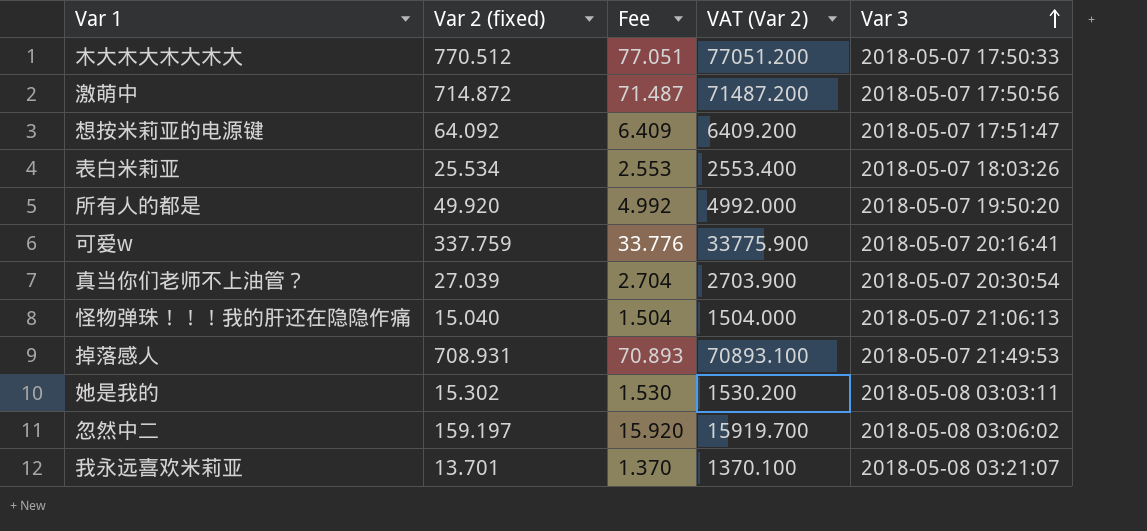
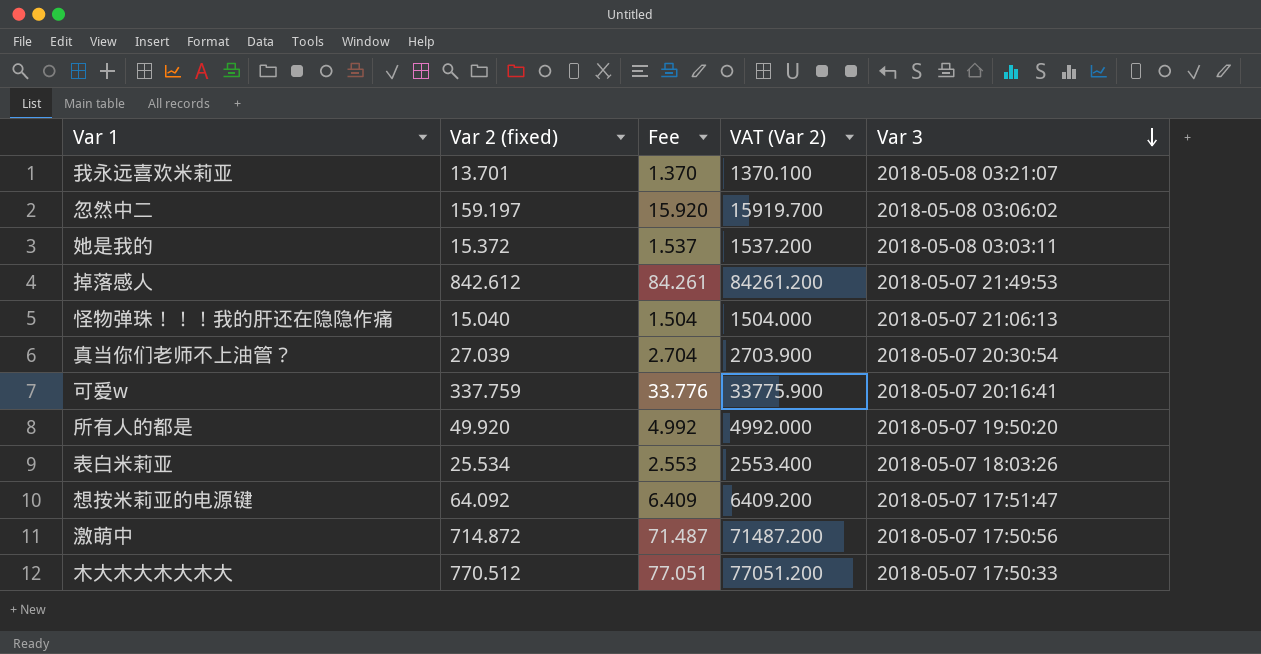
row order: Var 3 ascending -> Var 3 descending
她是我的 | Var 2 (fixed): 15.302 -> 15.372
她是我的 | Fee: 1.530 -> 1.537
她是我的 | VAT (Var 2): 1530.200 -> 1537.200
掉落感人 | Var 2 (fixed): 708.931 -> 842.612
掉落感人 | Fee: 70.893 -> 84.261
掉落感人 | VAT (Var 2): 70893.100 -> 84261.200

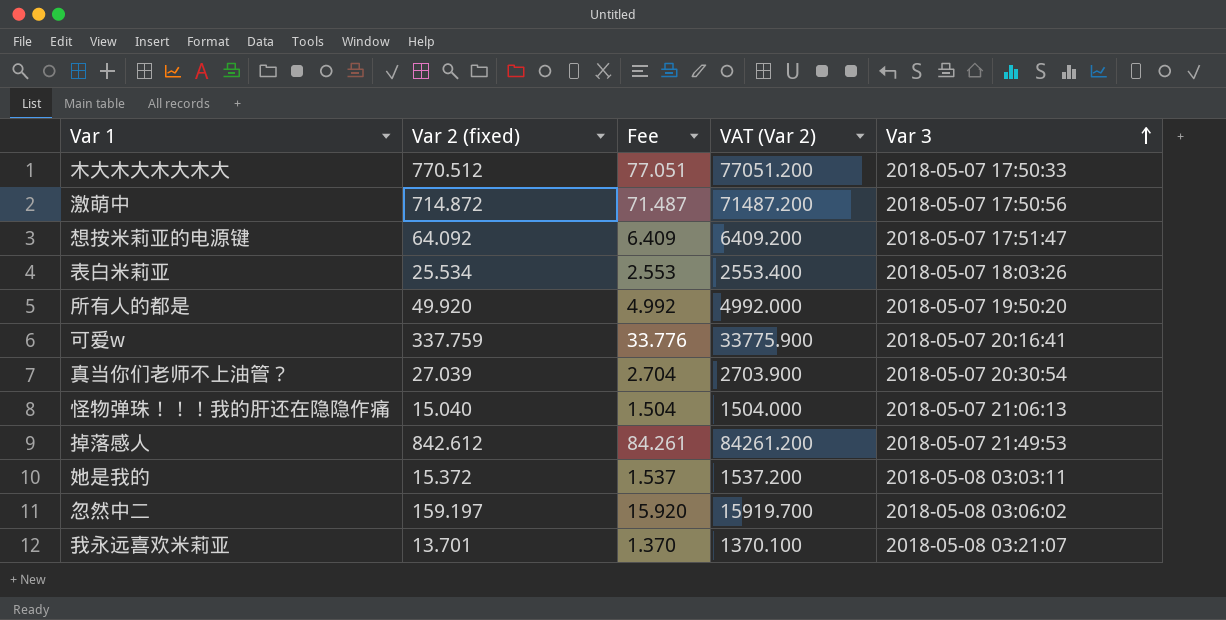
row order: Var 3 descending -> Var 3 ascending

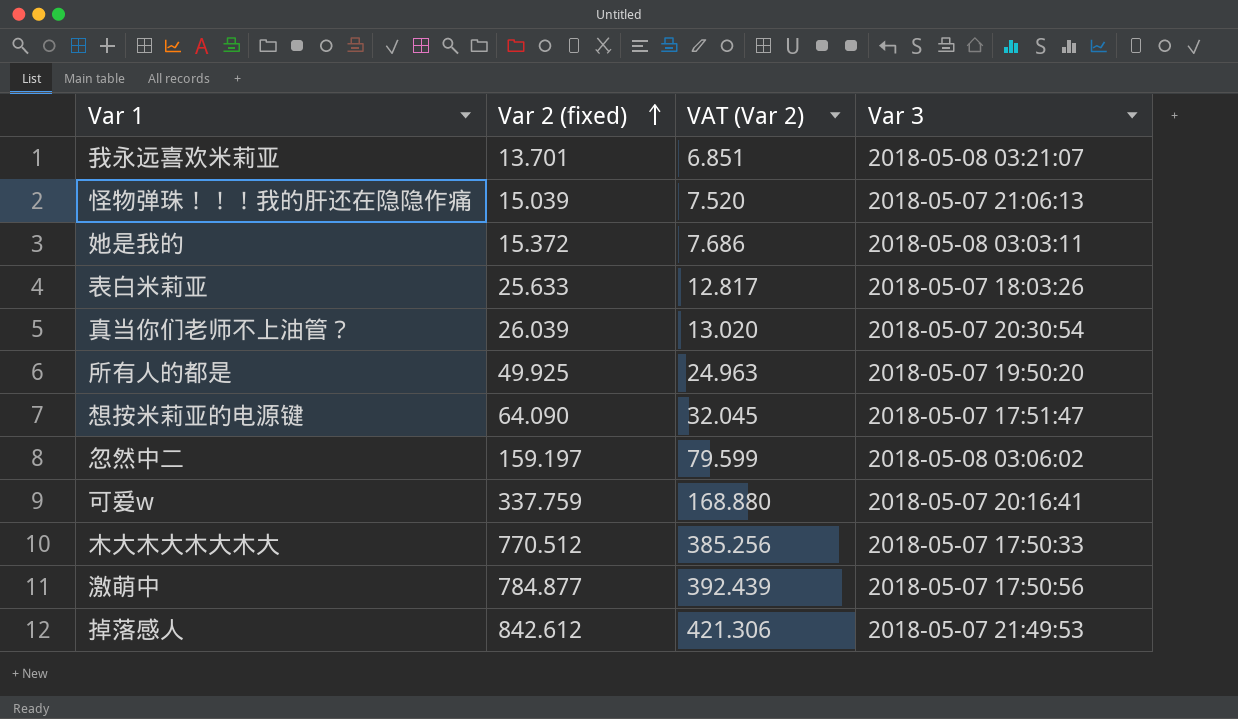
row order: Var 3 ascending -> Var 2 (fixed) ascending
column Fee | formula: [Var 2 (fixed)] * 0.1 -> none
column VAT (Var 2) | formula: [Var 2 (fixed)] * 100 -> [Var 2 (fixed)] * 0.5
怪物弹珠！！！我的肝还在隐隐作痛 | Var 2 (fixed): 15.040 -> 15.039
表白米莉亚 | Var 2 (fixed): 25.534 -> 25.633
真当你们老师不上油管？ | Var 2 (fixed): 27.039 -> 26.039
所有人的都是 | Var 2 (fixed): 49.920 -> 49.925
想按米莉亚的电源键 | Var 2 (fixed): 64.092 -> 64.090
激萌中 | Var 2 (fixed): 714.872 -> 784.877

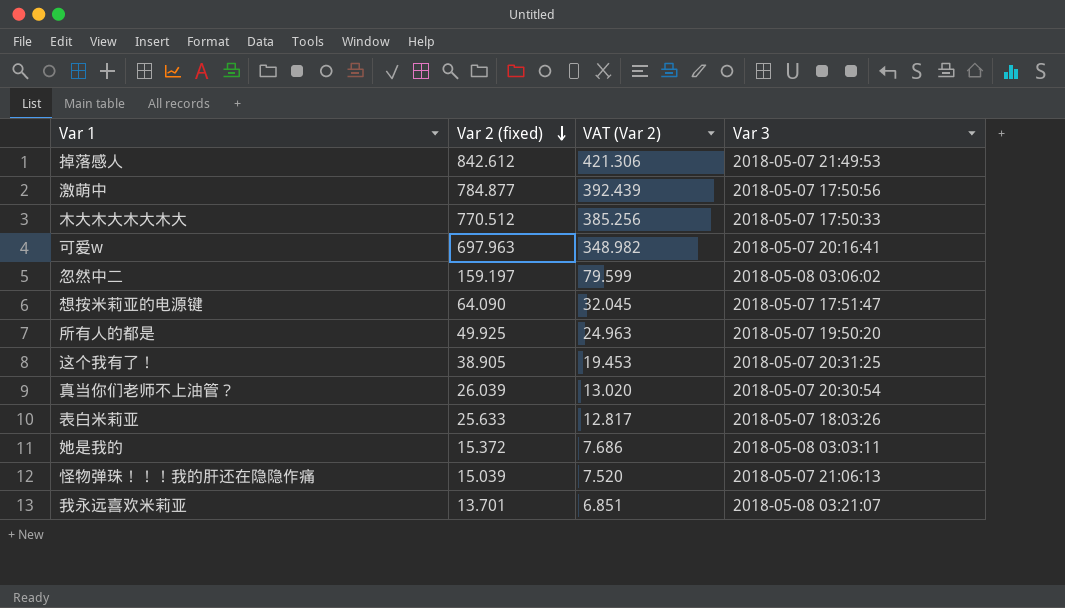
row order: Var 2 (fixed) ascending -> Var 2 (fixed) descending
可爱w | Var 2 (fixed): 337.759 -> 697.963
可爱w | VAT (Var 2): 168.880 -> 348.982
row 这个我有了！: none -> 38.905 | 19.453 | 2018-05-07 20:31:25

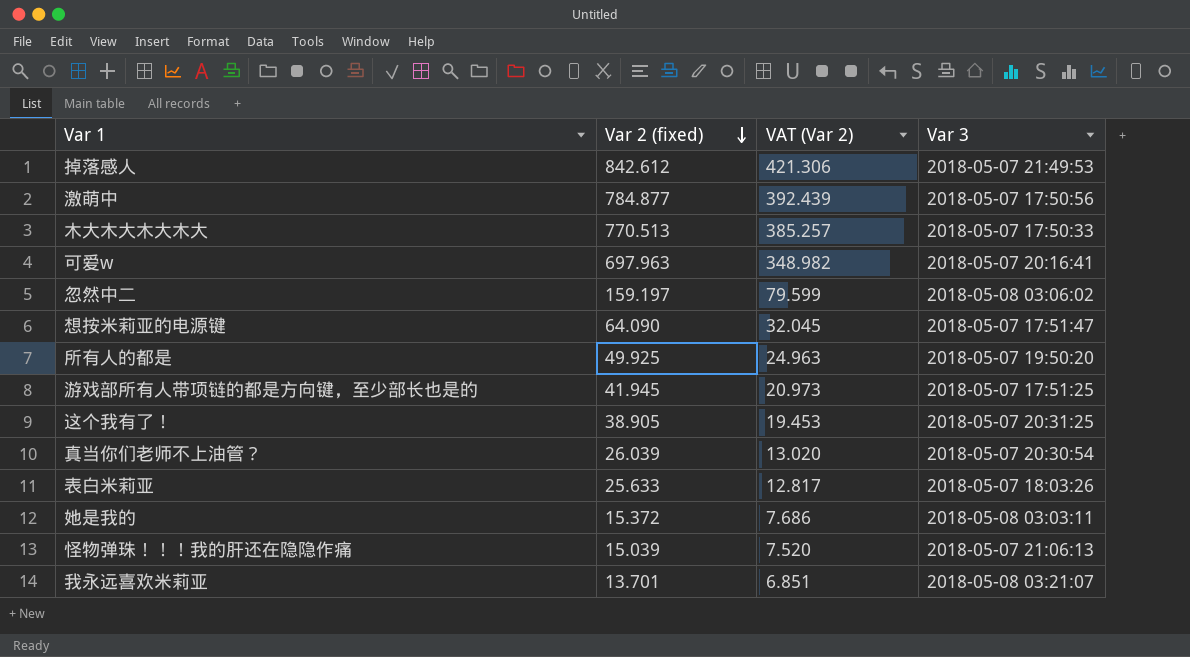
木大木大木大木大 | Var 2 (fixed): 770.512 -> 770.513
木大木大木大木大 | VAT (Var 2): 385.256 -> 385.257
row 游戏部所有人带项链的都是方向键，至少部长也是的: none -> 41.945 | 20.973 | 2018-05-07 17:51:25

